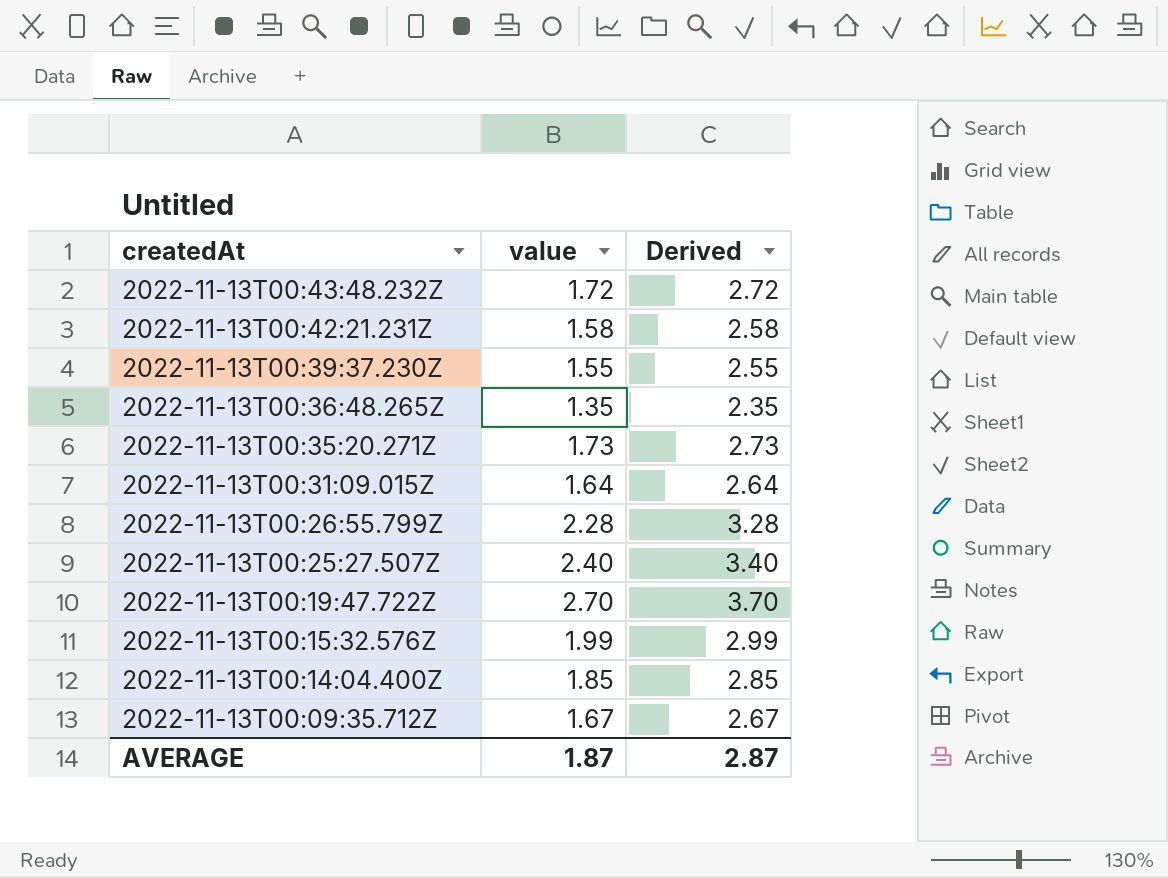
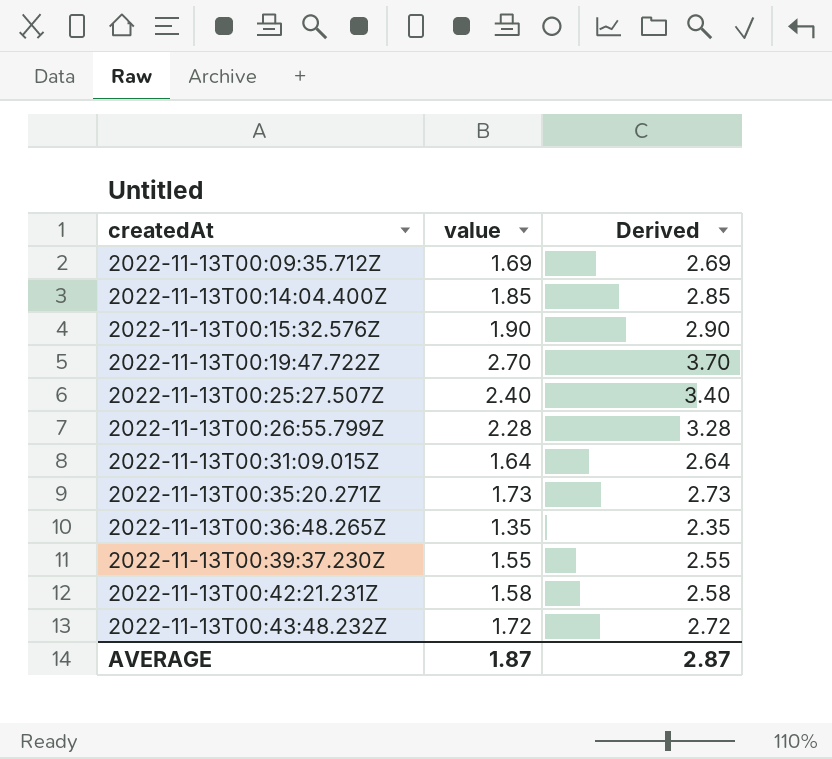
row order: createdAt descending -> createdAt ascending
2022-11-13T00:09:35.712Z | value: 1.67 -> 1.69
2022-11-13T00:09:35.712Z | Derived: 2.67 -> 2.69
2022-11-13T00:15:32.576Z | value: 1.99 -> 1.90
2022-11-13T00:15:32.576Z | Derived: 2.99 -> 2.90

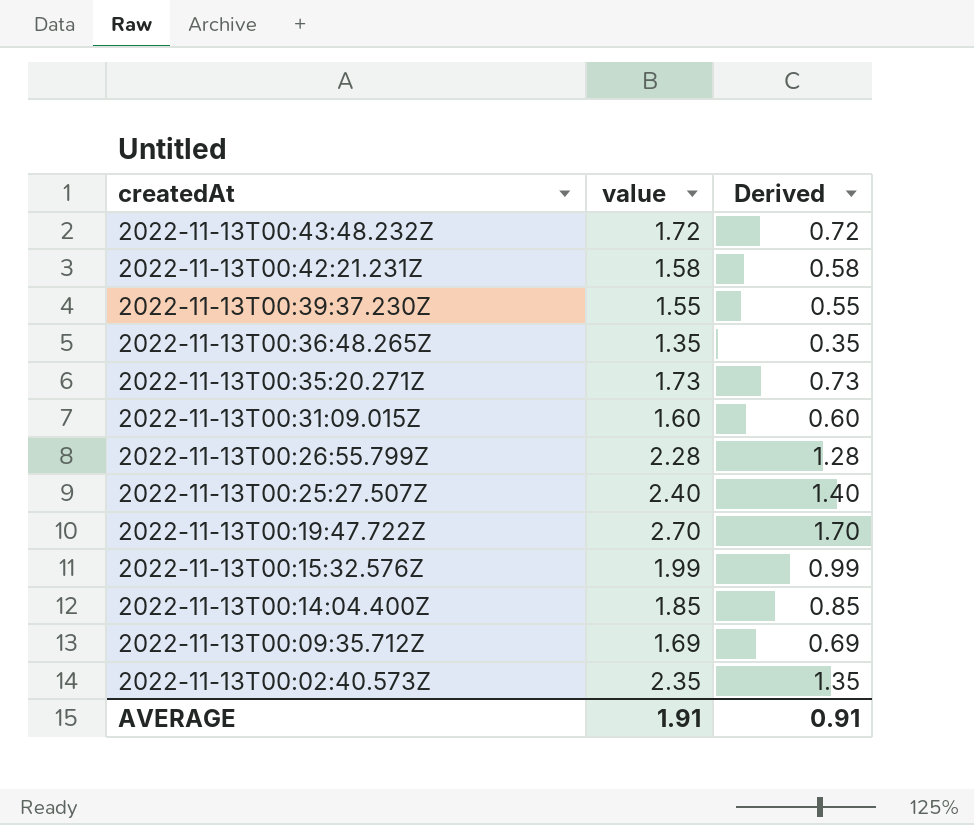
row order: createdAt ascending -> createdAt descending
column Derived | formula: [value] + 1 -> [value] - 1
2022-11-13T00:31:09.015Z | value: 1.64 -> 1.60
2022-11-13T00:15:32.576Z | value: 1.90 -> 1.99
row 2022-11-13T00:02:40.573Z: none -> 2.35 | 1.35
AVERAGE | value: 1.87 -> 1.91
AVERAGE | Derived: 2.87 -> 0.91

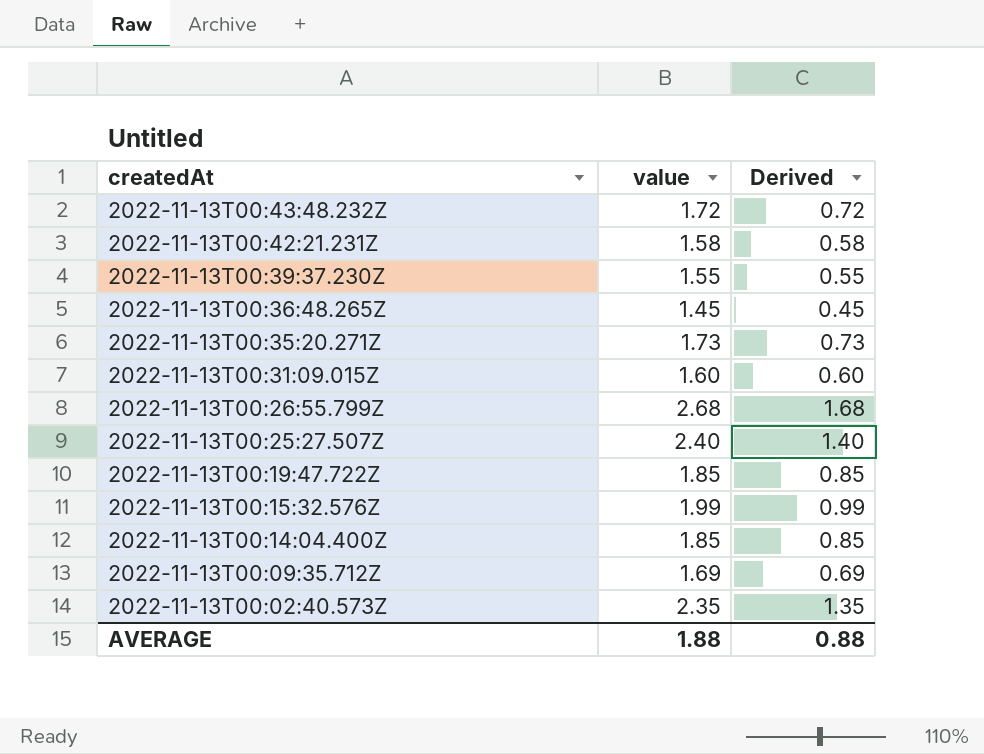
2022-11-13T00:36:48.265Z | value: 1.35 -> 1.45
2022-11-13T00:36:48.265Z | Derived: 0.35 -> 0.45
2022-11-13T00:26:55.799Z | value: 2.28 -> 2.68
2022-11-13T00:26:55.799Z | Derived: 1.28 -> 1.68
2022-11-13T00:19:47.722Z | value: 2.70 -> 1.85
2022-11-13T00:19:47.722Z | Derived: 1.70 -> 0.85
AVERAGE | value: 1.91 -> 1.88
AVERAGE | Derived: 0.91 -> 0.88

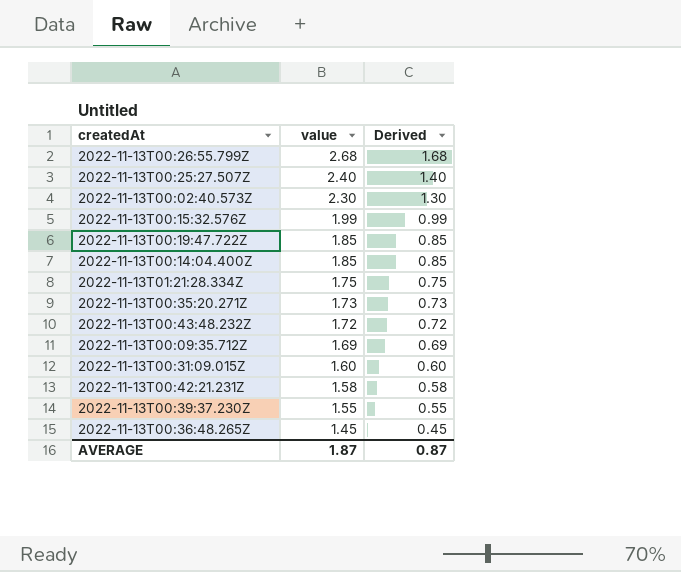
row order: createdAt descending -> value descending
2022-11-13T00:02:40.573Z | value: 2.35 -> 2.30
2022-11-13T00:02:40.573Z | Derived: 1.35 -> 1.30
row 2022-11-13T01:21:28.334Z: none -> 1.75 | 0.75
AVERAGE | value: 1.88 -> 1.87
AVERAGE | Derived: 0.88 -> 0.87

